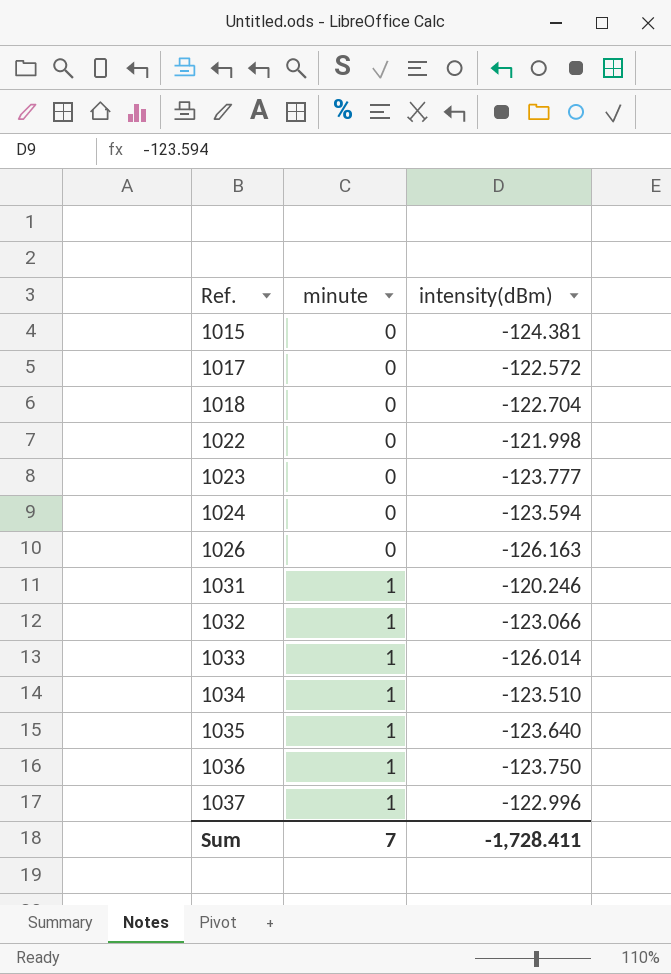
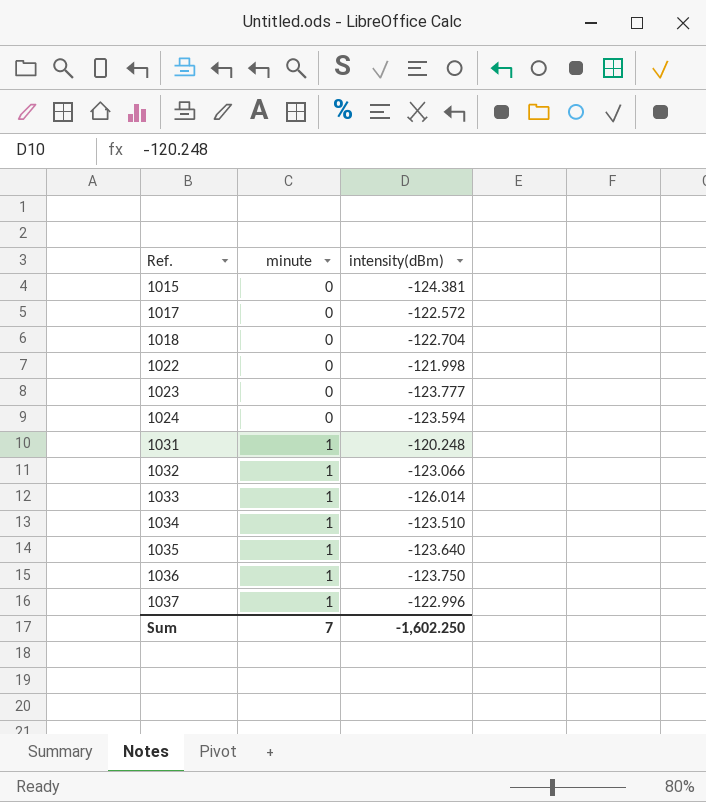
row 1026: 0 | -126.163 -> none
1031 | intensity(dBm): -120.246 -> -120.248
Sum | intensity(dBm): -1,728.411 -> -1,602.250

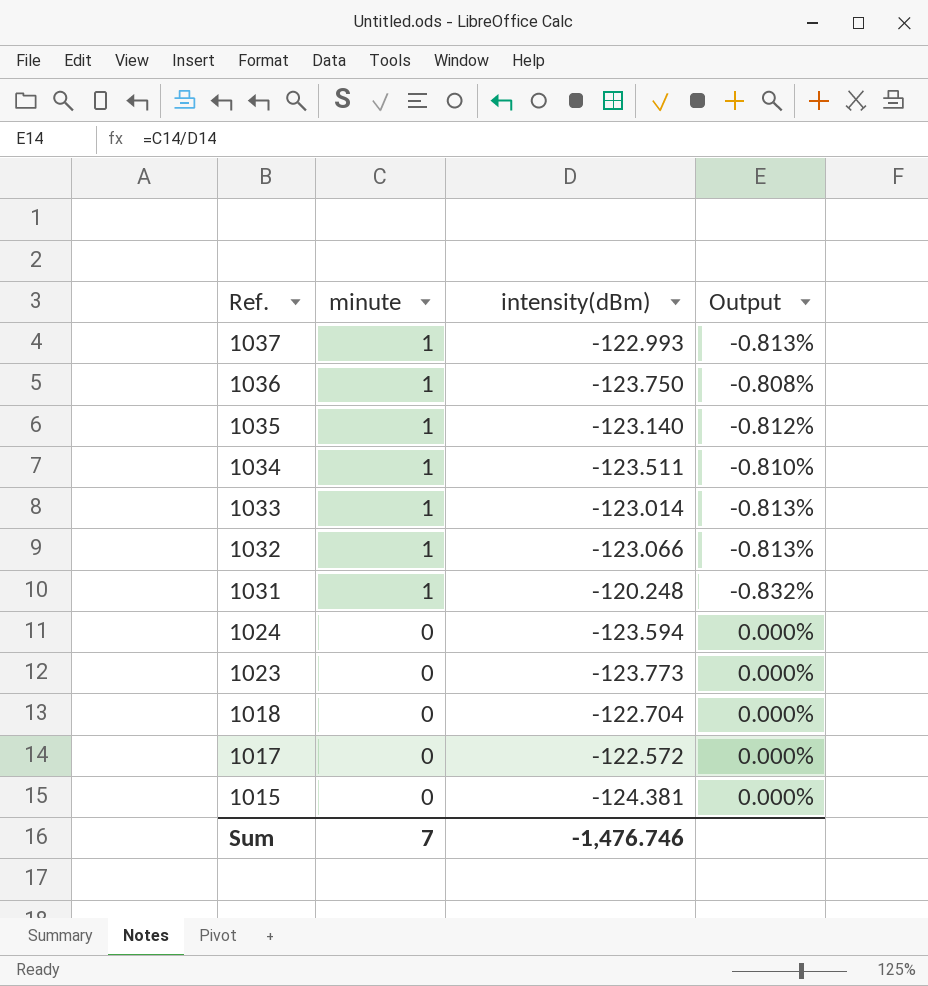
row order: Ref. ascending -> Ref. descending
column Output | formula: none -> [minute] / [intensity(dBm)]
row 1022: 0 | -121.998 -> none
1037 | intensity(dBm): -122.996 -> -122.993
1035 | intensity(dBm): -123.640 -> -123.140
1034 | intensity(dBm): -123.510 -> -123.511
1033 | intensity(dBm): -126.014 -> -123.014
1023 | intensity(dBm): -123.777 -> -123.773
Sum | intensity(dBm): -1,602.250 -> -1,476.746

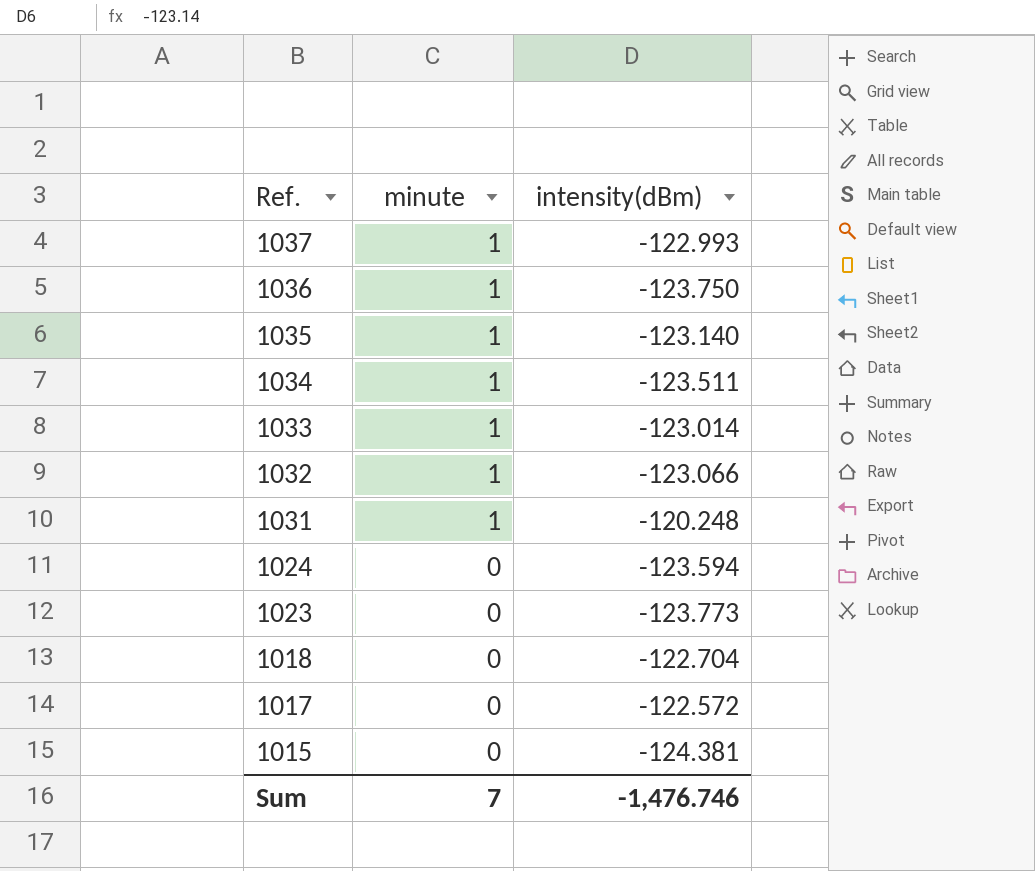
column Output | formula: [minute] / [intensity(dBm)] -> none

